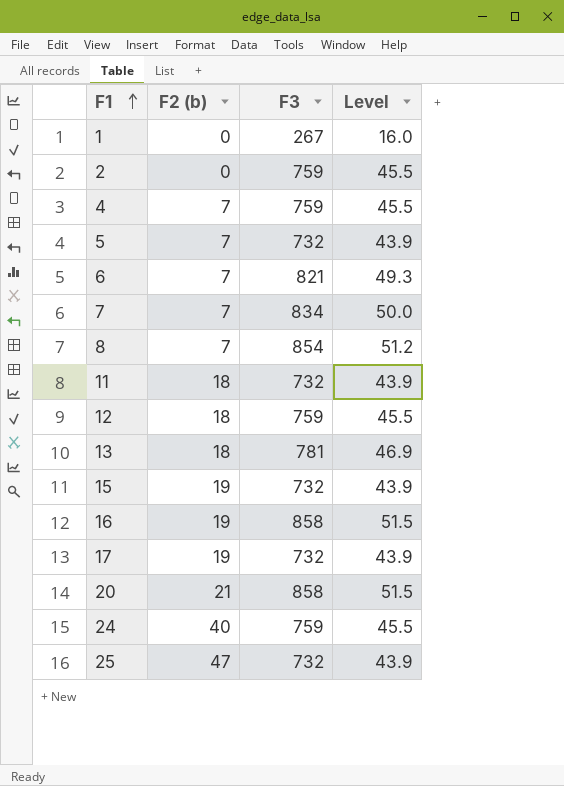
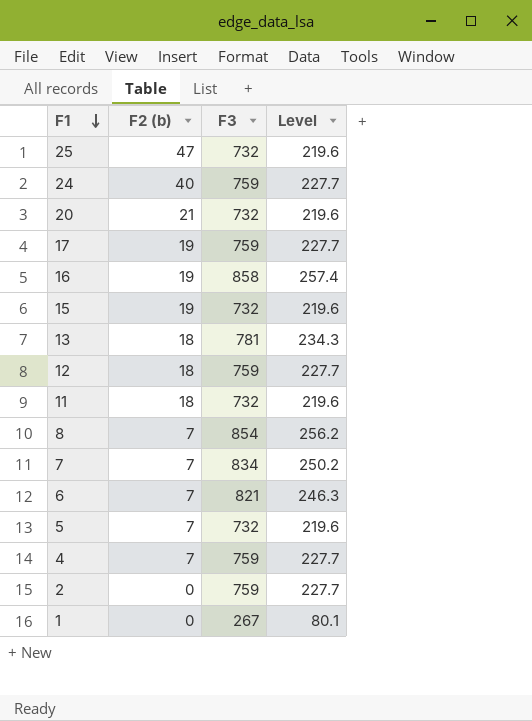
row order: F1 ascending -> F1 descending
column Level | formula: [F3] * 0.06 -> [F3] * 0.3
20 | F3: 858 -> 732
17 | F3: 732 -> 759

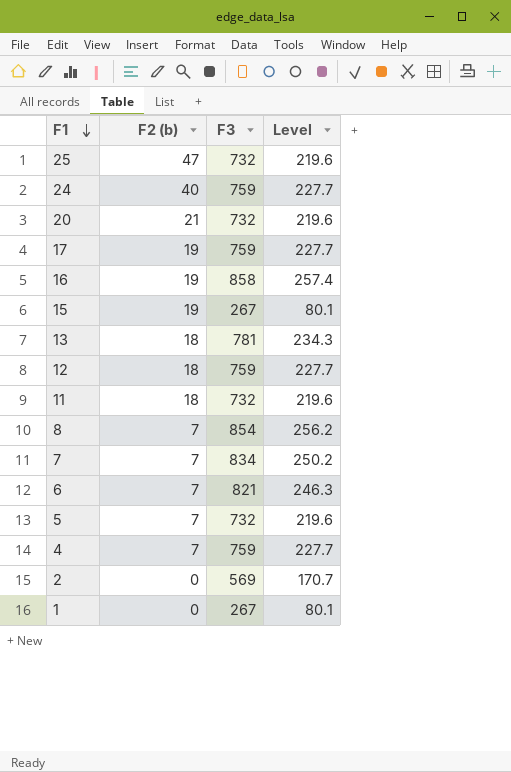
15 | F3: 732 -> 267
15 | Level: 219.6 -> 80.1
2 | F3: 759 -> 569
2 | Level: 227.7 -> 170.7

